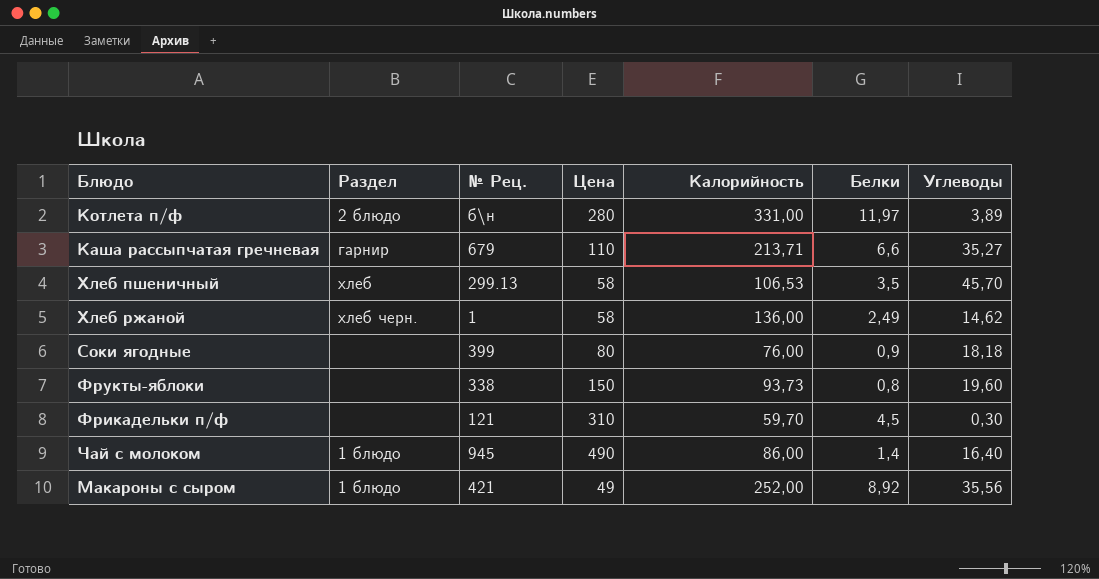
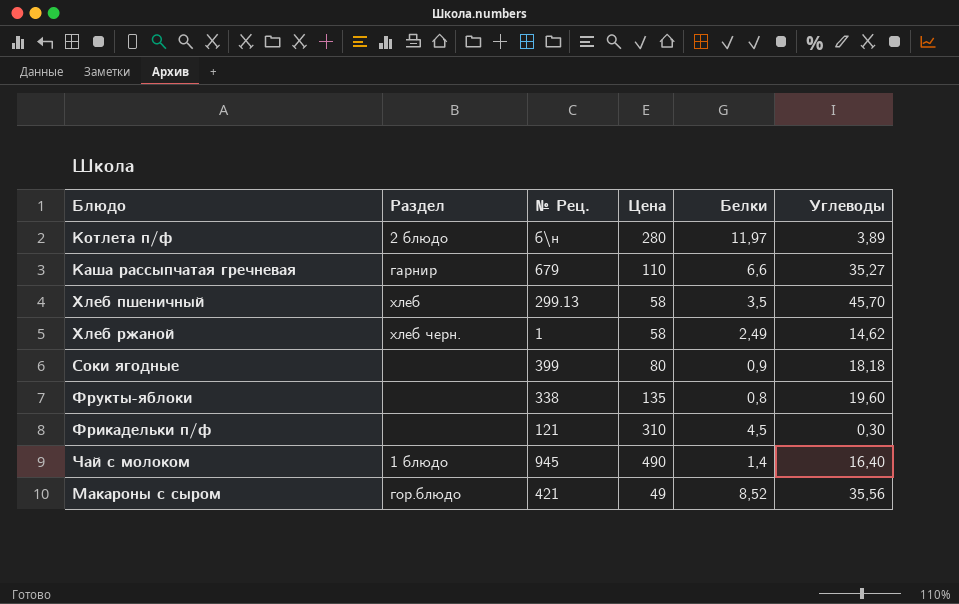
column Калорийность | position: 5 -> none
Фрукты-яблоки | Цена: 150 -> 135
Макароны с сыром | Раздел: 1 блюдо -> гор.блюдо
Макароны с сыром | Белки: 8,92 -> 8,52

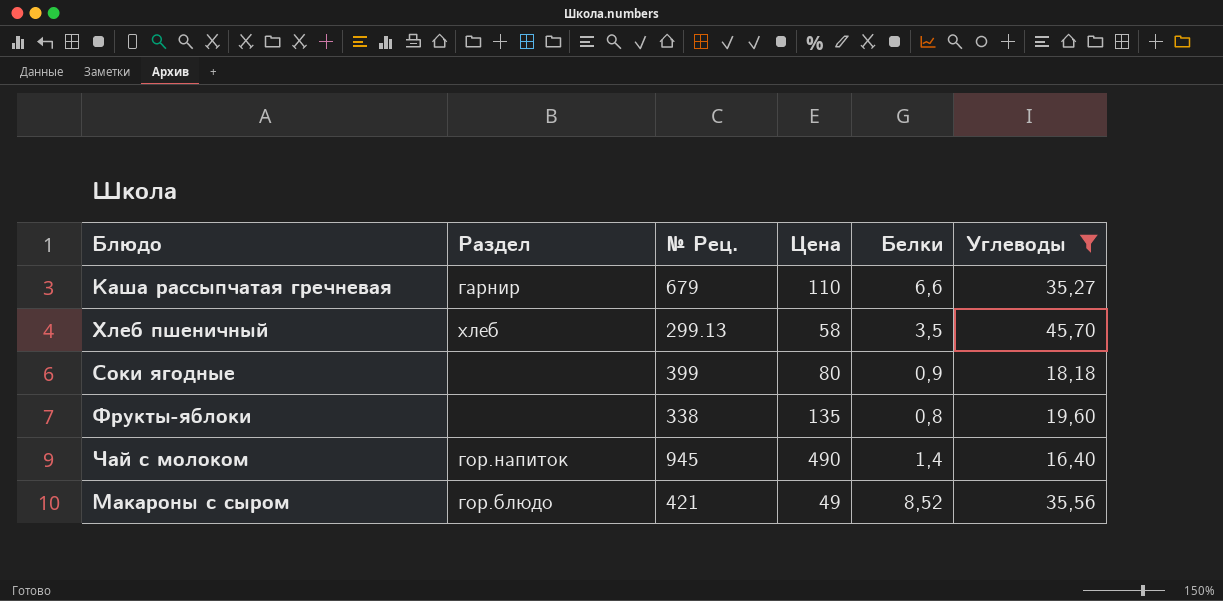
filter: none -> Углеводы >= 16,40
Чай с молоком | Раздел: 1 блюдо -> гор.напиток

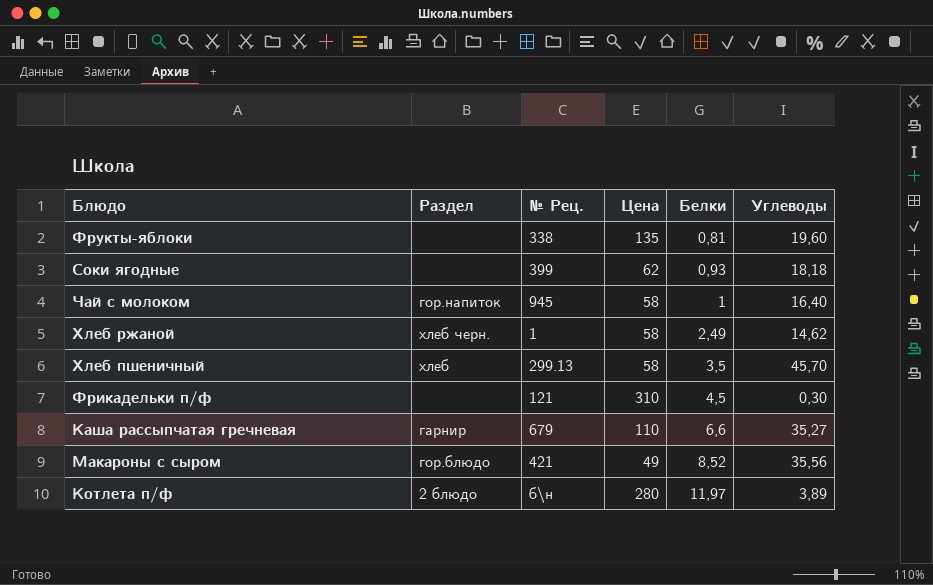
filter: Углеводы >= 16,40 -> none
row order: none -> Белки ascending
Фрукты-яблоки | Белки: 0,8 -> 0,81
Соки ягодные | Цена: 80 -> 62
Соки ягодные | Белки: 0,9 -> 0,93
Чай с молоком | Цена: 490 -> 58
Чай с молоком | Белки: 1,4 -> 1

